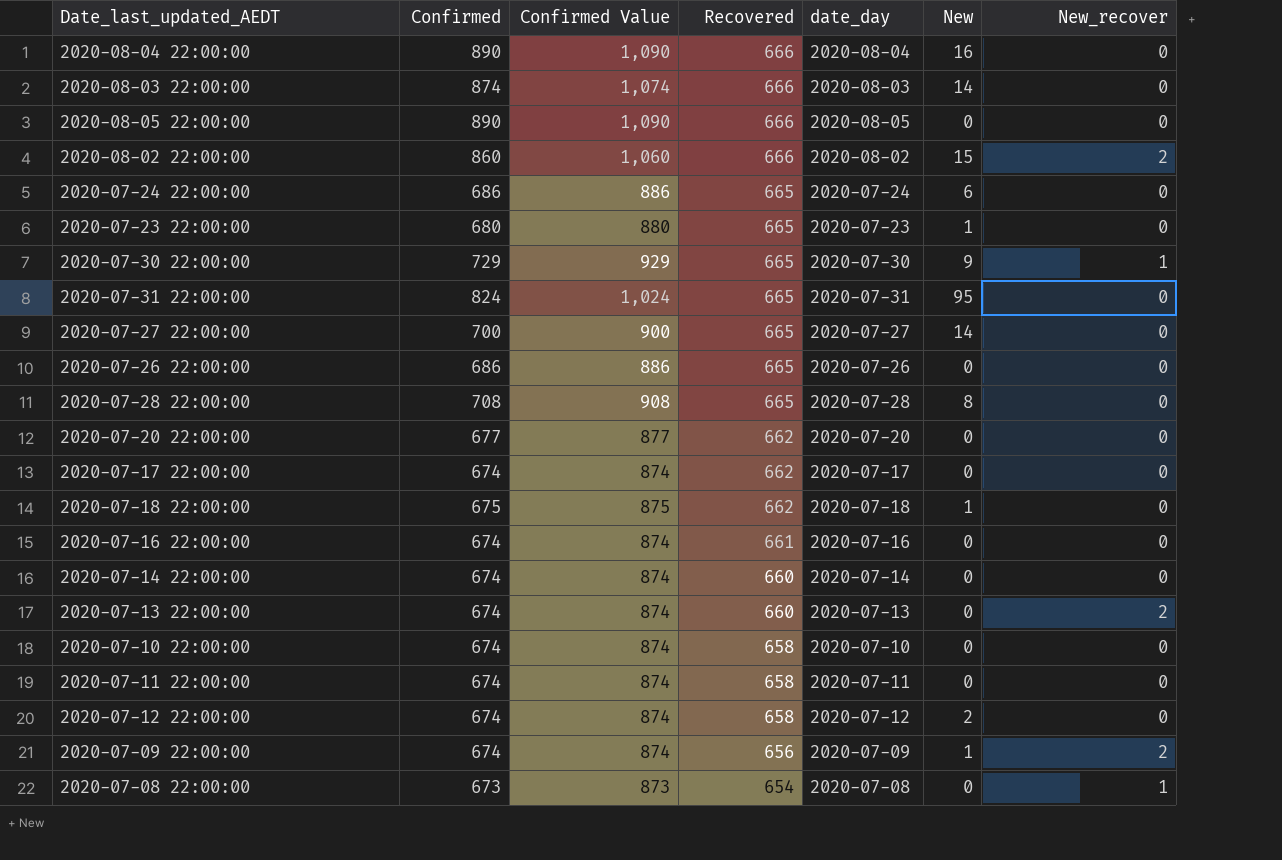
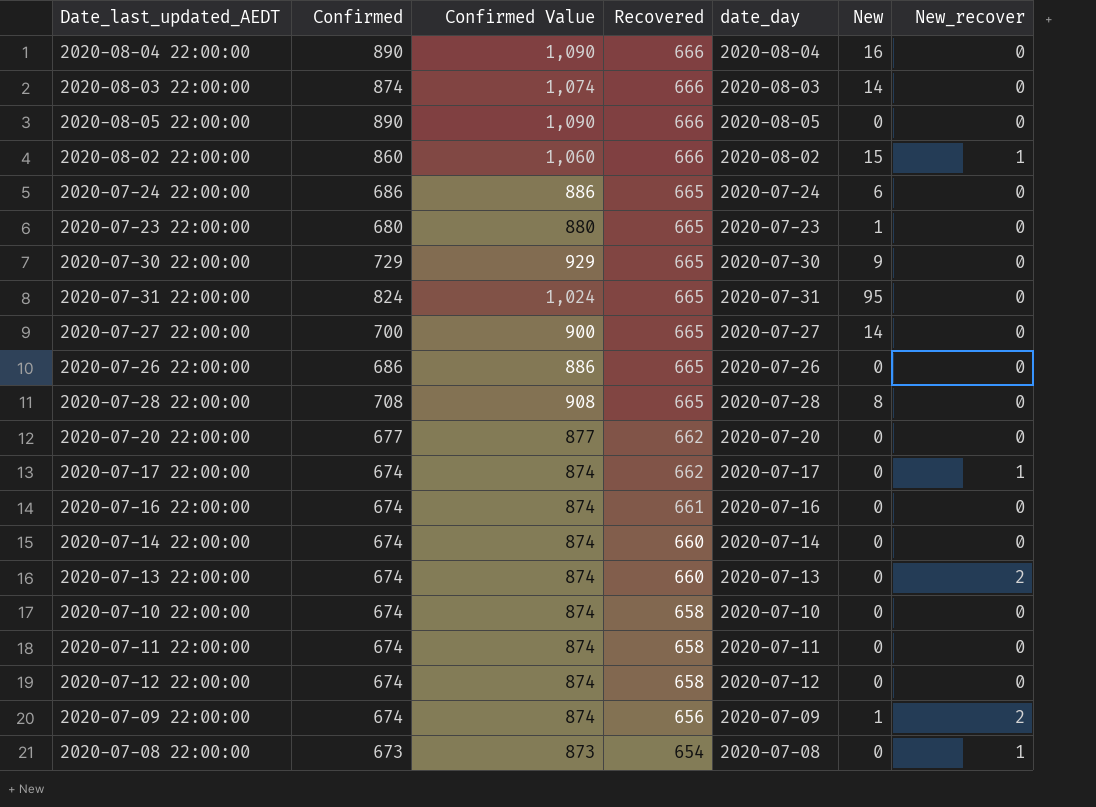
row 2020-07-18 22:00:00: 675 | 875 | 662 | 2020-07-18 | 1 | 0 -> none
2020-08-02 22:00:00 | New_recover: 2 -> 1
2020-07-30 22:00:00 | New_recover: 1 -> 0
2020-07-17 22:00:00 | New_recover: 0 -> 1
2020-07-12 22:00:00 | New: 2 -> 0

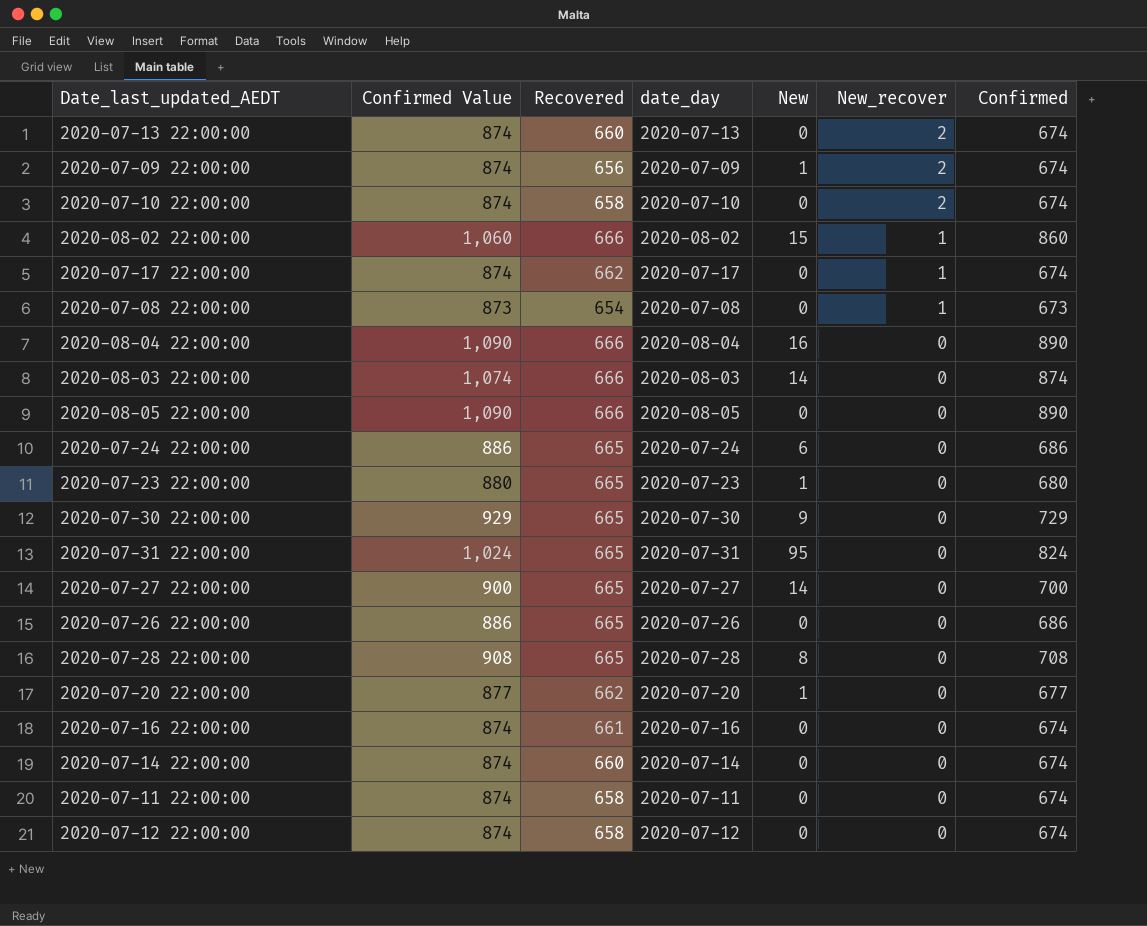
row order: Recovered descending -> New_recover descending
column Confirmed | position: 2 -> 7
2020-07-10 22:00:00 | New_recover: 0 -> 2
2020-07-20 22:00:00 | New: 0 -> 1

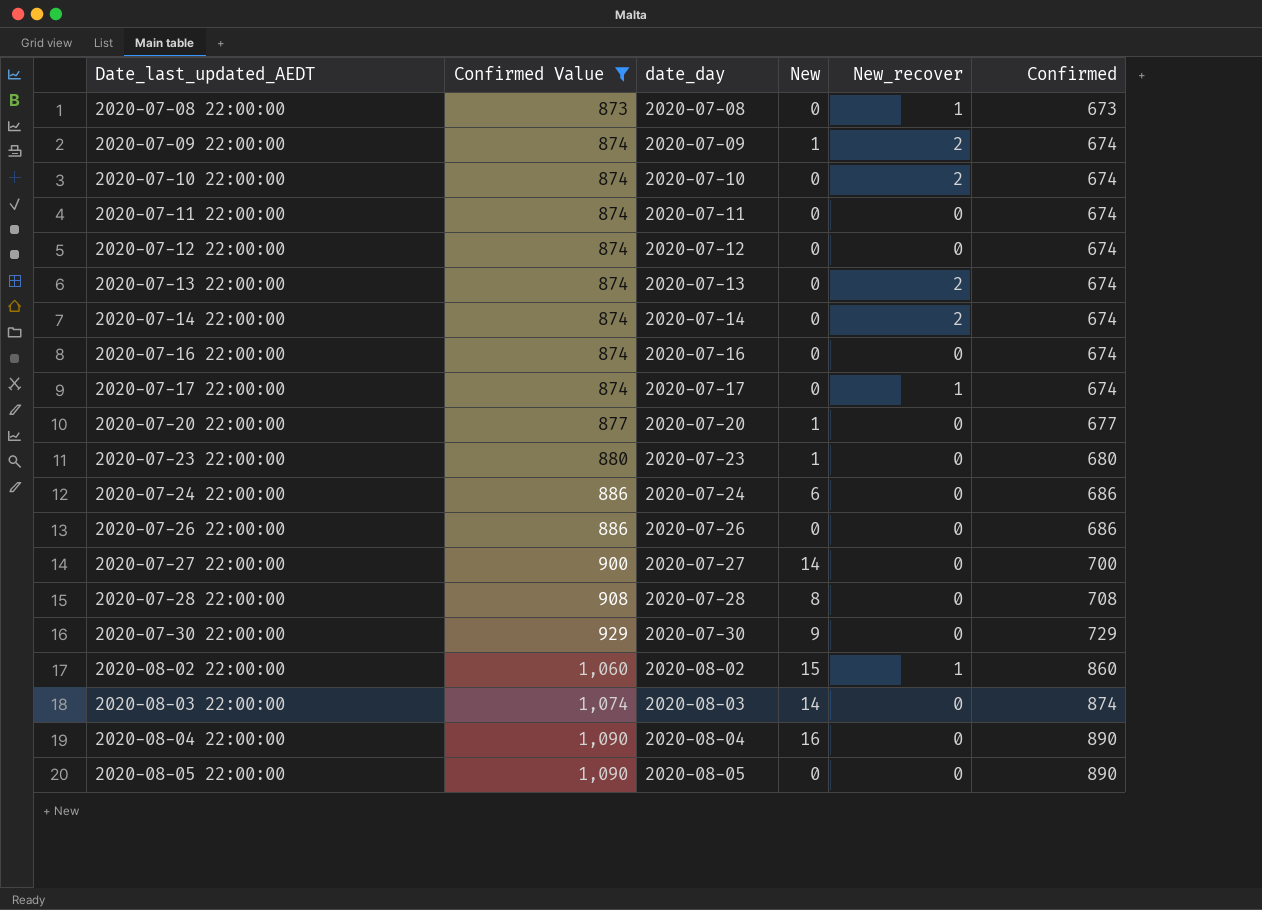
filter: none -> Confirmed Value != 1,024
row order: New_recover descending -> Date_last_updated_AEDT ascending
column Recovered | position: 3 -> none
2020-07-14 22:00:00 | New_recover: 0 -> 2

